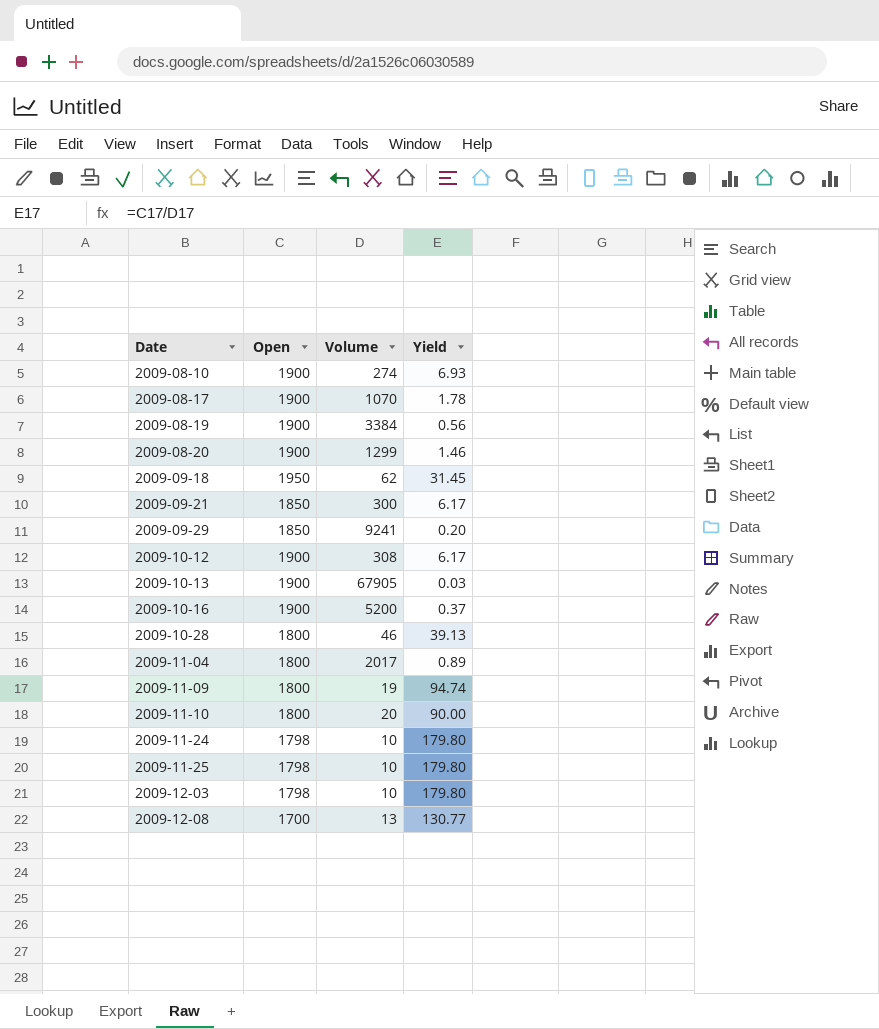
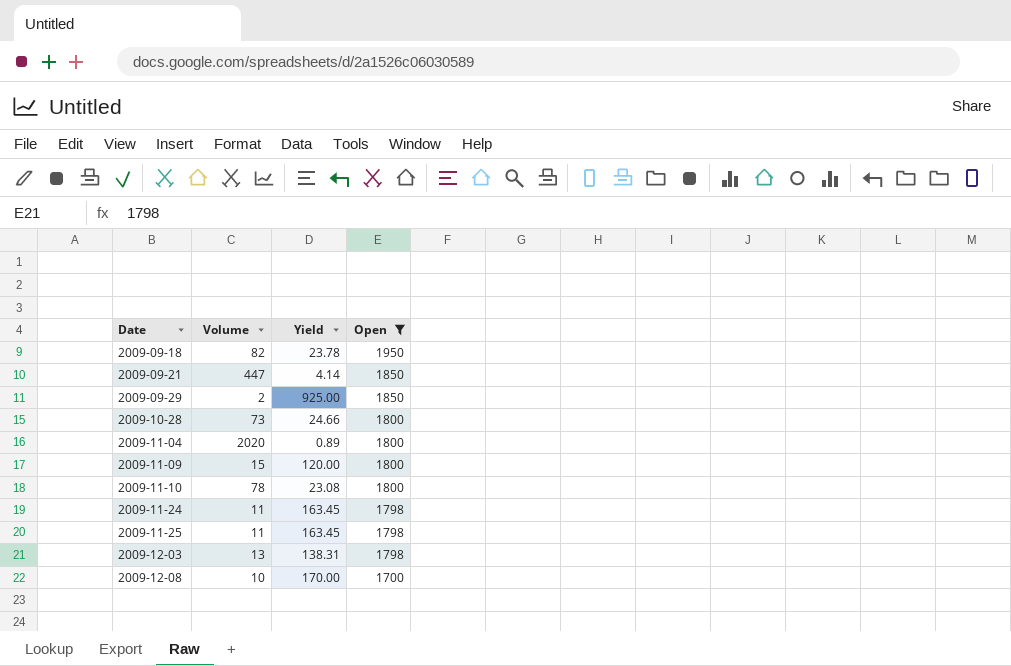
filter: none -> Open != 1900
column Open | position: 2 -> 4
2009-09-18 | Volume: 62 -> 82
2009-09-18 | Yield: 31.45 -> 23.78
2009-09-21 | Volume: 300 -> 447
2009-09-21 | Yield: 6.17 -> 4.14
2009-09-29 | Volume: 9241 -> 2
2009-09-29 | Yield: 0.20 -> 925.00
2009-10-28 | Volume: 46 -> 73
2009-10-28 | Yield: 39.13 -> 24.66
2009-11-04 | Volume: 2017 -> 2020
2009-11-09 | Volume: 19 -> 15
2009-11-09 | Yield: 94.74 -> 120.00
2009-11-10 | Volume: 20 -> 78
2009-11-10 | Yield: 90.00 -> 23.08
2009-11-24 | Volume: 10 -> 11
2009-11-24 | Yield: 179.80 -> 163.45
2009-11-25 | Volume: 10 -> 11
2009-11-25 | Yield: 179.80 -> 163.45
2009-12-03 | Volume: 10 -> 13
2009-12-03 | Yield: 179.80 -> 138.31
2009-12-08 | Volume: 13 -> 10
2009-12-08 | Yield: 130.77 -> 170.00

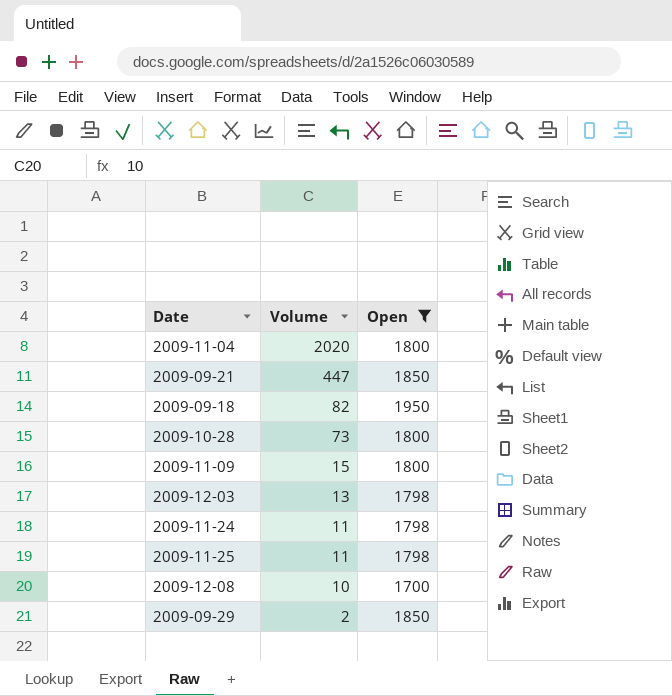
row order: Date ascending -> Volume descending
column Yield | formula: [Open] / [Volume] -> none
row 2009-11-10: 78 | 23.08 | 1800 -> none

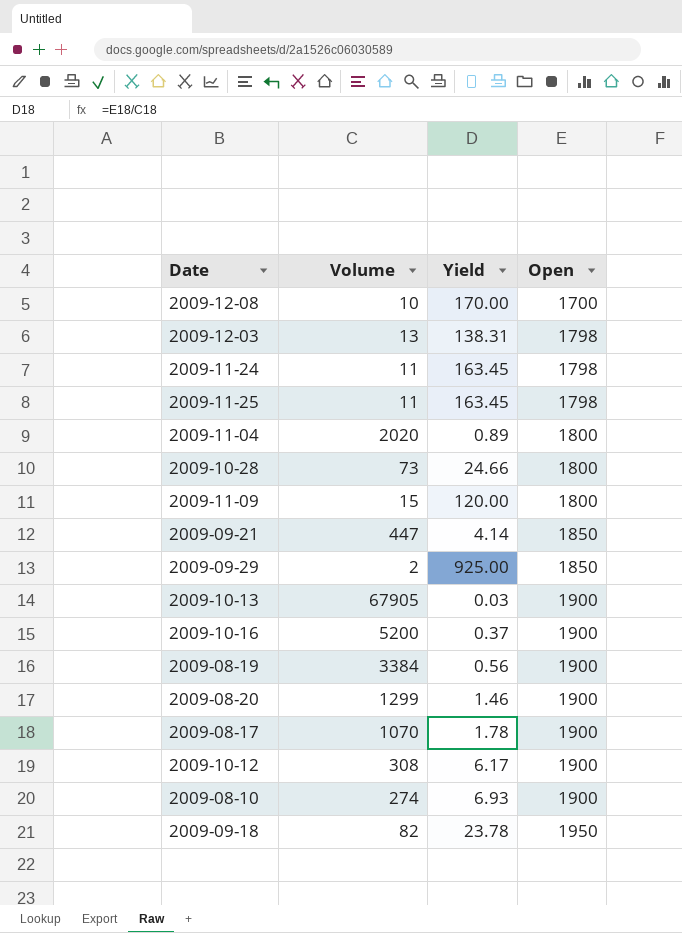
filter: Open != 1900 -> none
row order: Volume descending -> Open ascending
column Yield | formula: none -> [Open] / [Volume]

